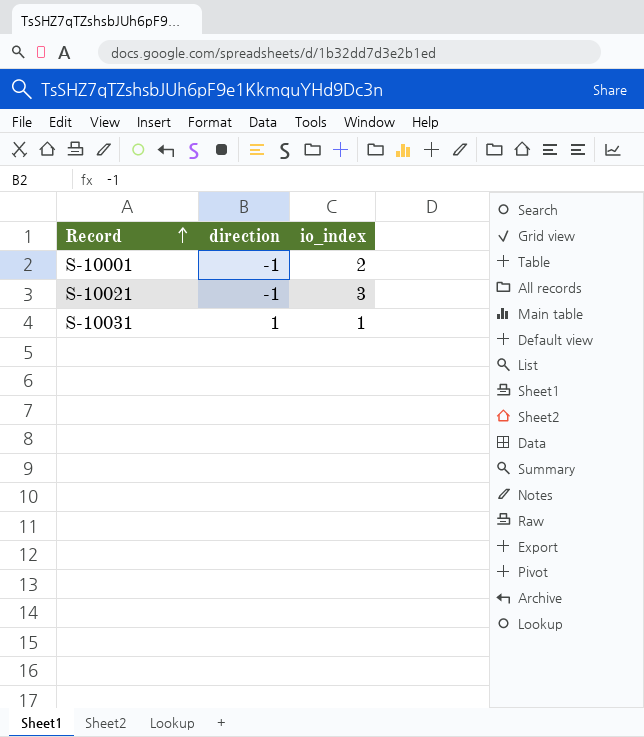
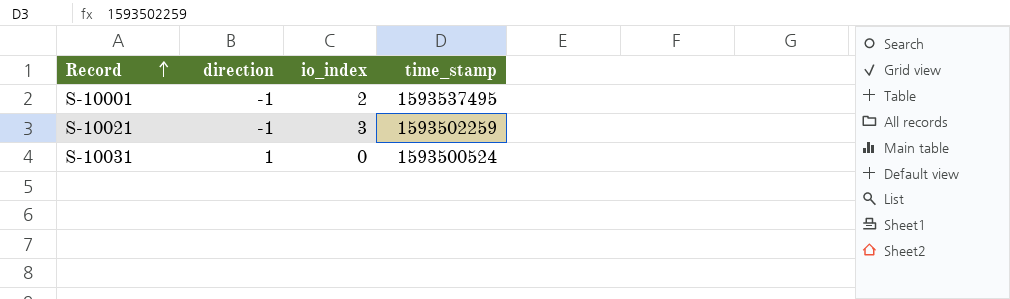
column time_stamp | position: none -> 4
S-10031 | io_index: 1 -> 0

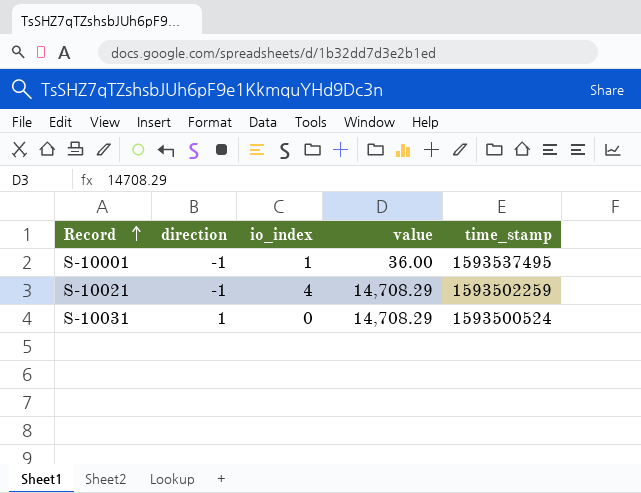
column value | position: none -> 4
S-10001 | io_index: 2 -> 1
S-10021 | io_index: 3 -> 4

